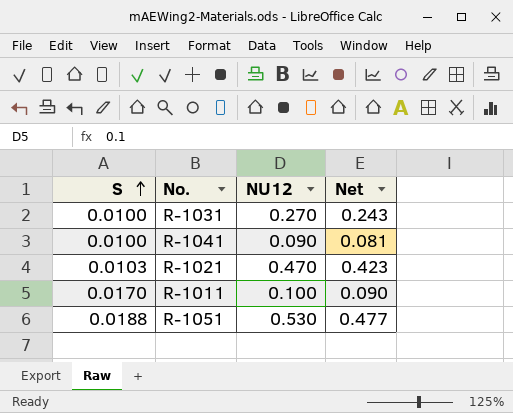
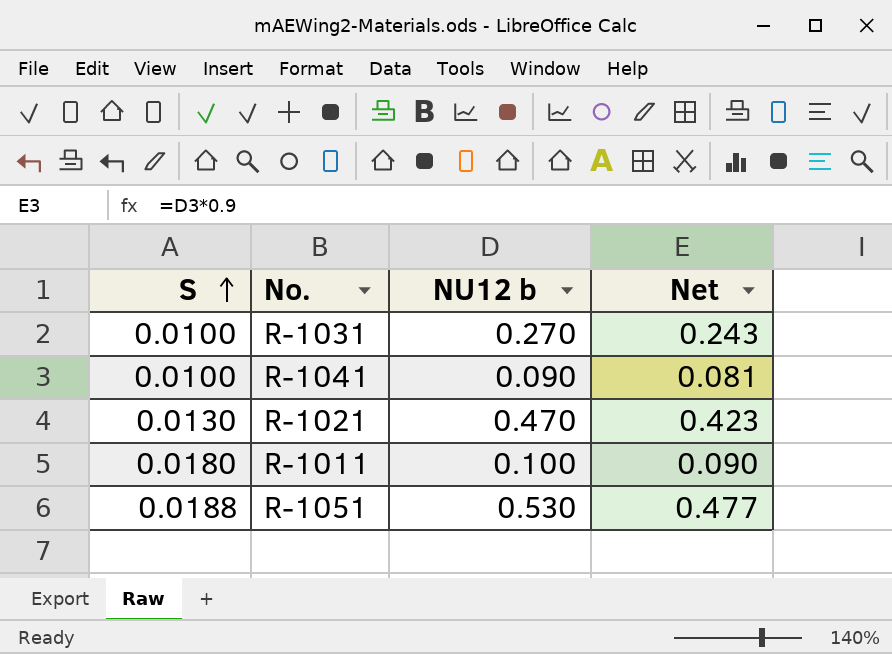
column name: NU12 -> NU12 b
R-1021 | S: 0.0103 -> 0.0130
R-1011 | S: 0.0170 -> 0.0180

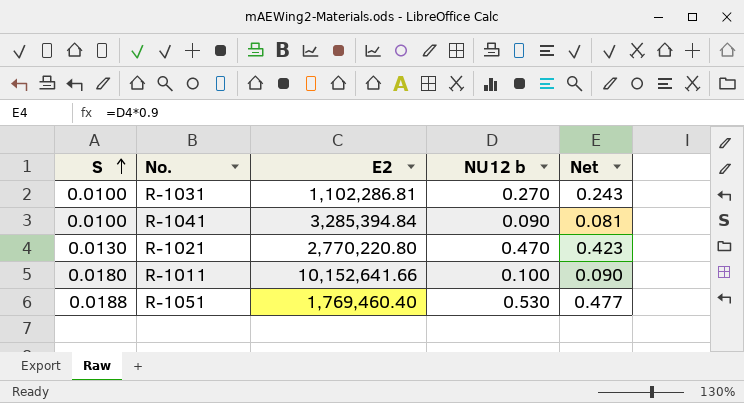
column E2 | position: none -> 3

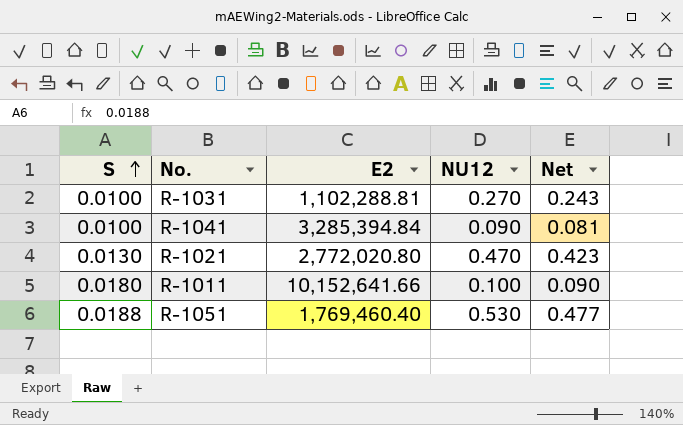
column name: NU12 b -> NU12
R-1031 | E2: 1,102,286.81 -> 1,102,288.81
R-1021 | E2: 2,770,220.80 -> 2,772,020.80

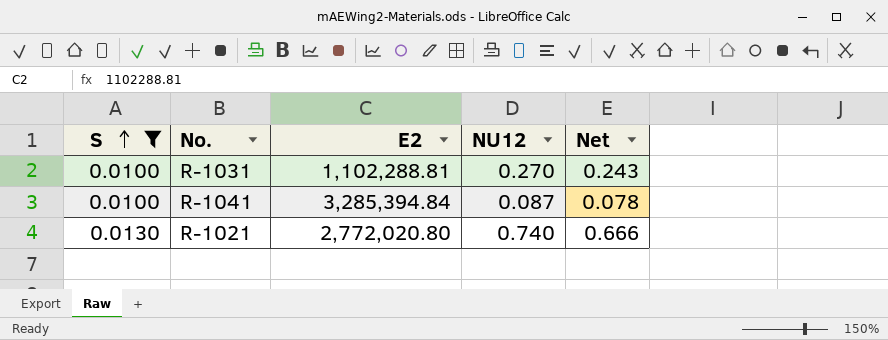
filter: none -> S <= 0.0130
R-1041 | NU12: 0.090 -> 0.087
R-1041 | Net: 0.081 -> 0.078
R-1021 | NU12: 0.470 -> 0.740
R-1021 | Net: 0.423 -> 0.666

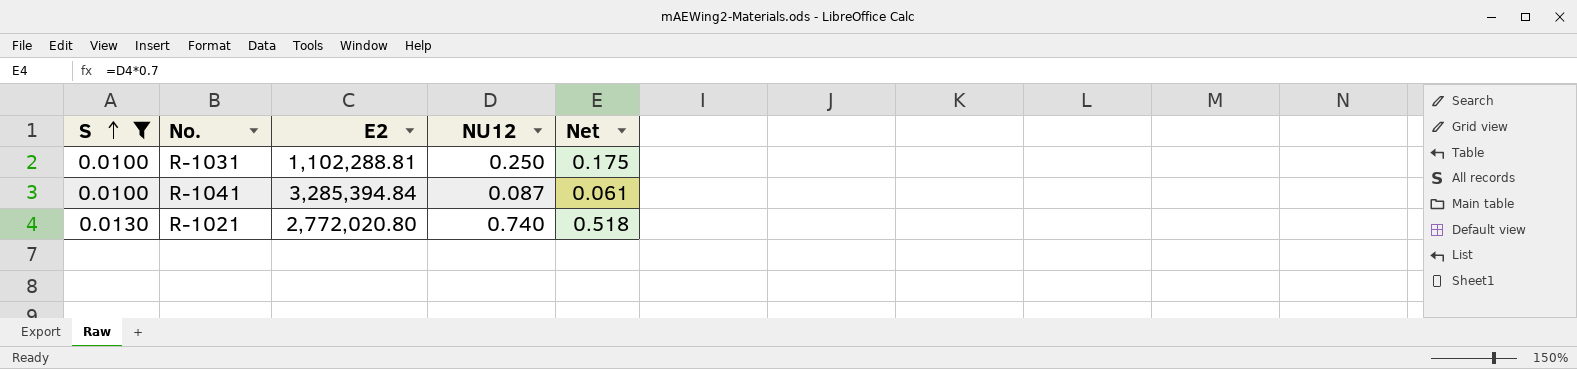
column Net | formula: [NU12] * 0.9 -> [NU12] * 0.7
R-1031 | NU12: 0.270 -> 0.250

